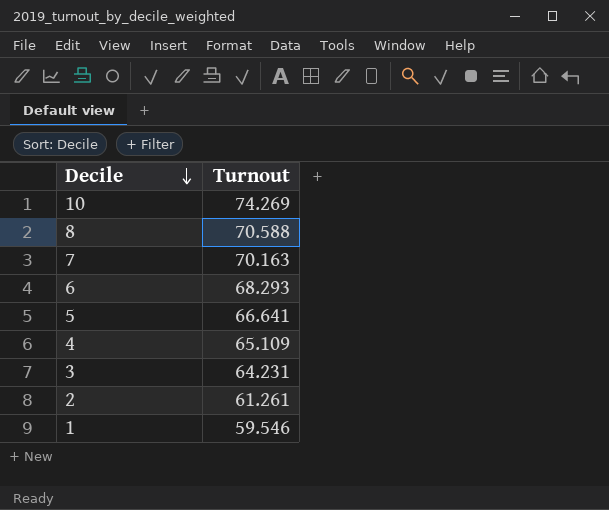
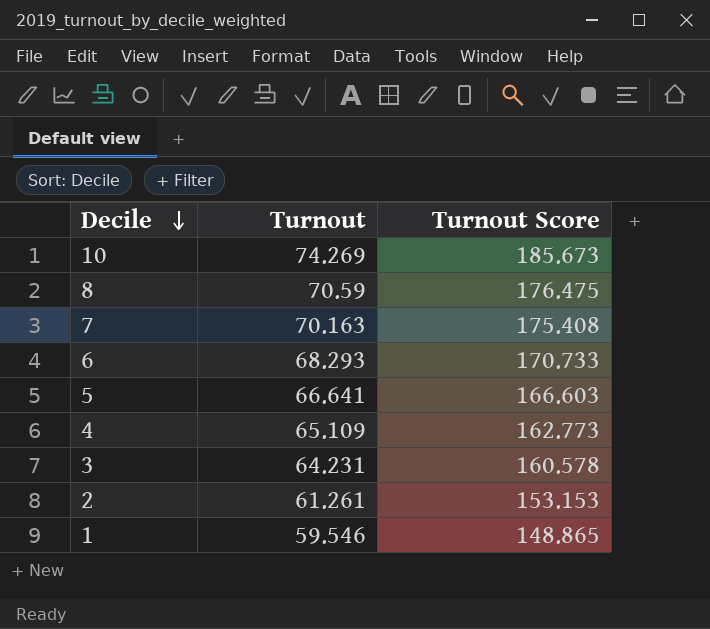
column Turnout Score | formula: none -> [Turnout] * 2.5
8 | Turnout: 70.588 -> 70.59

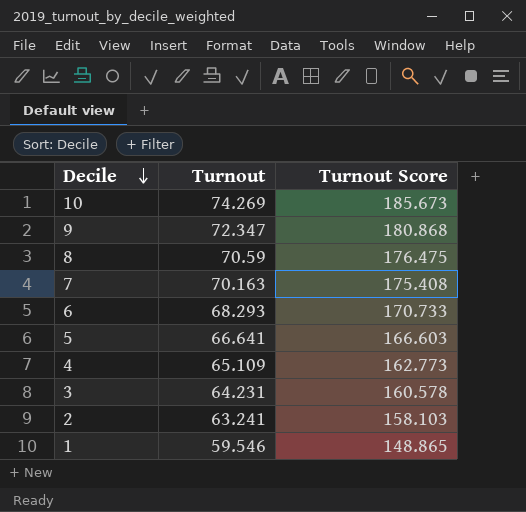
row 9: none -> 72.347 | 180.868
2 | Turnout: 61.261 -> 63.241
2 | Turnout Score: 153.153 -> 158.103

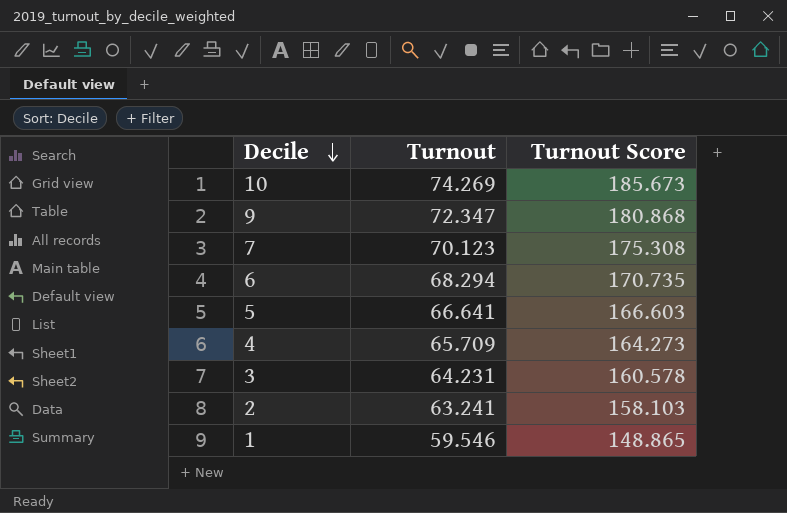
row 8: 70.59 | 176.475 -> none
7 | Turnout: 70.163 -> 70.123
7 | Turnout Score: 175.408 -> 175.308
6 | Turnout: 68.293 -> 68.294
6 | Turnout Score: 170.733 -> 170.735
4 | Turnout: 65.109 -> 65.709
4 | Turnout Score: 162.773 -> 164.273

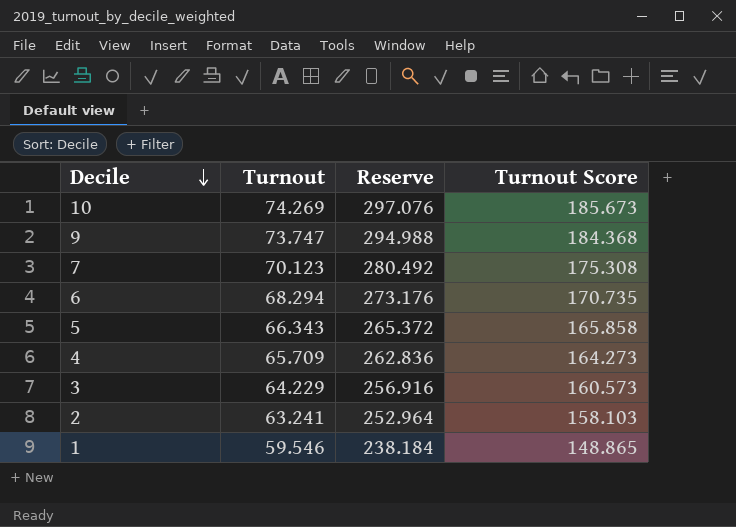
column Reserve | formula: none -> [Turnout] * 4
9 | Turnout: 72.347 -> 73.747
9 | Turnout Score: 180.868 -> 184.368
5 | Turnout: 66.641 -> 66.343
5 | Turnout Score: 166.603 -> 165.858
3 | Turnout: 64.231 -> 64.229
3 | Turnout Score: 160.578 -> 160.573

